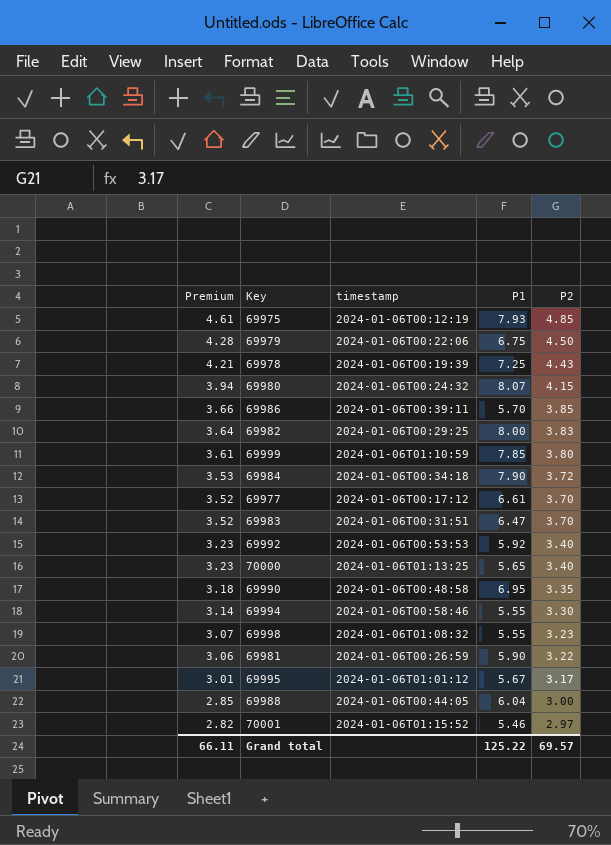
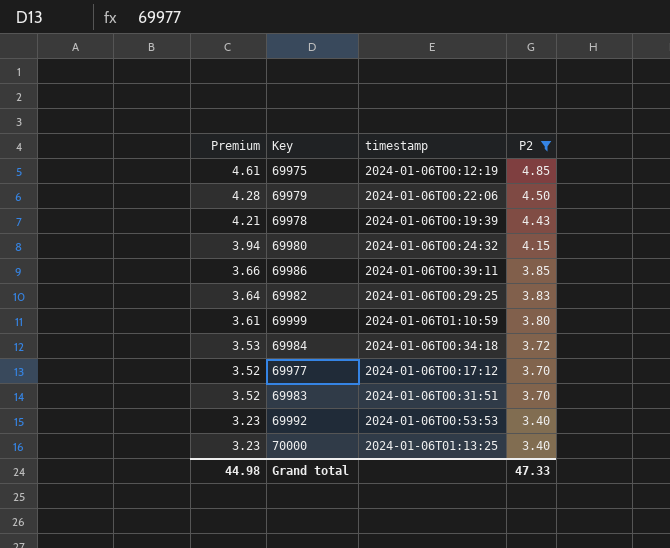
filter: none -> P2 >= 3.40
column P1 | position: 4 -> none
Grand total | Premium: 66.11 -> 44.98
Grand total | P2: 69.57 -> 47.33

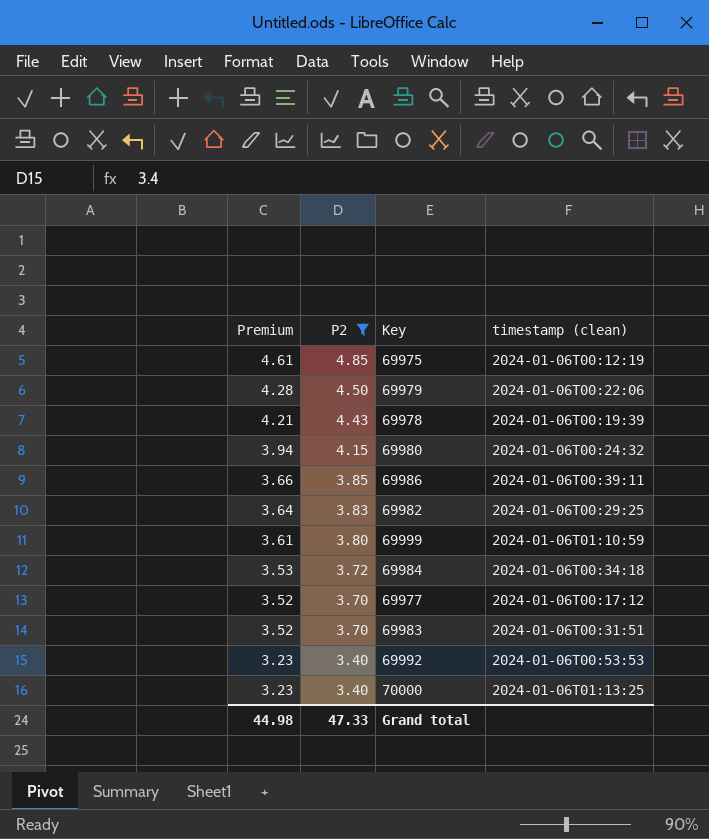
column P2 | position: 4 -> 2
column name: timestamp -> timestamp (clean)

